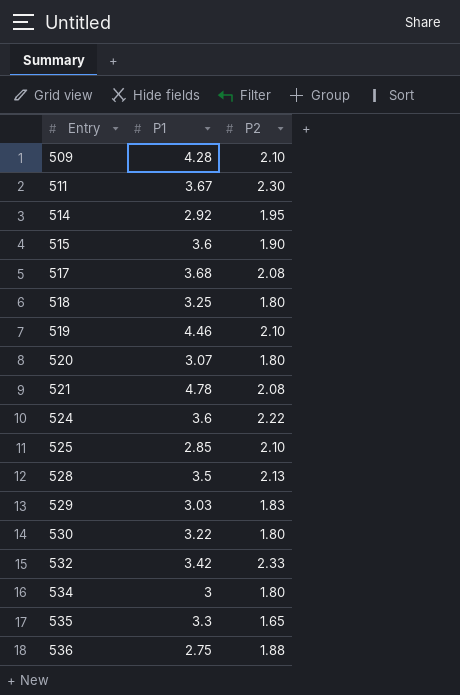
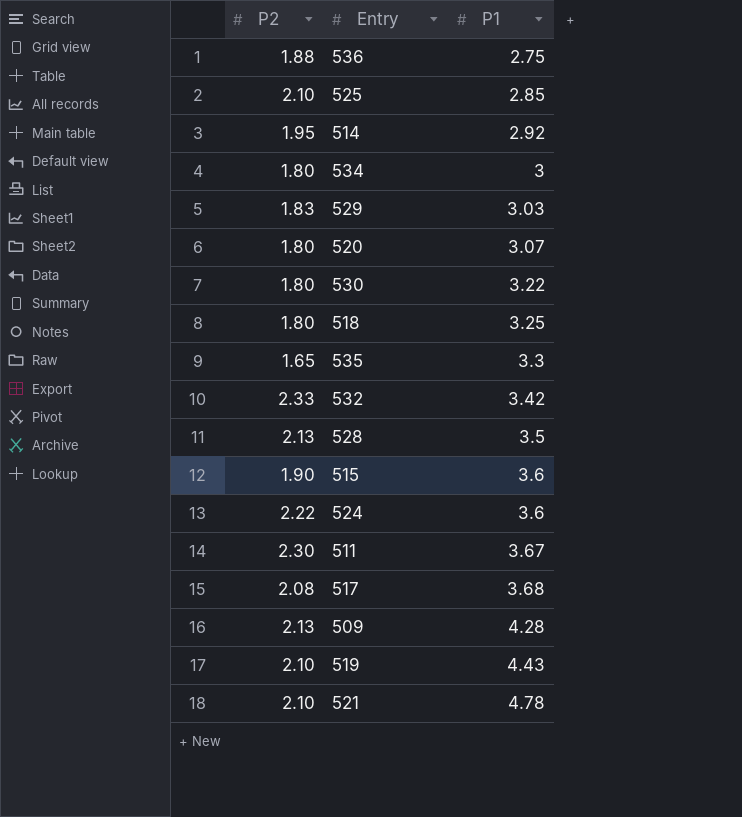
row order: Entry ascending -> P1 ascending
column P2 | position: 3 -> 1
509 | P2: 2.10 -> 2.13
519 | P1: 4.46 -> 4.43
521 | P2: 2.08 -> 2.10

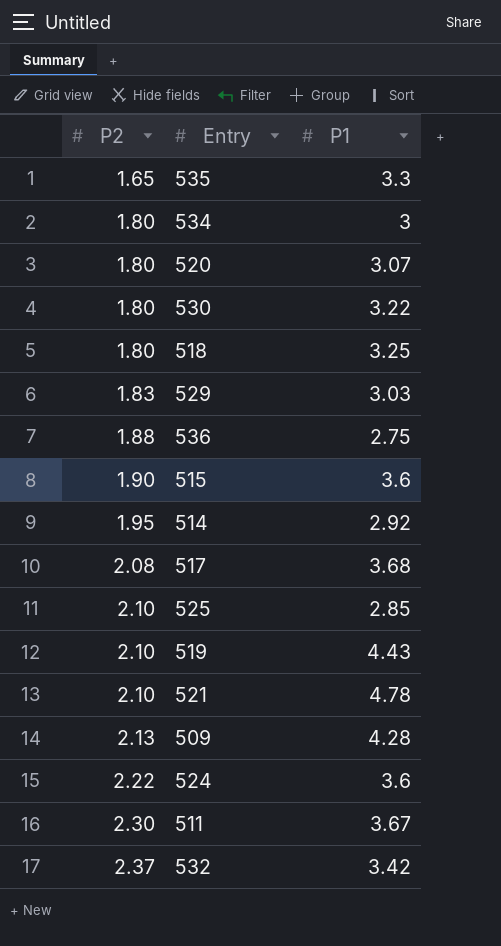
row order: P1 ascending -> P2 ascending
row 528: 2.13 | 3.5 -> none
532 | P2: 2.33 -> 2.37

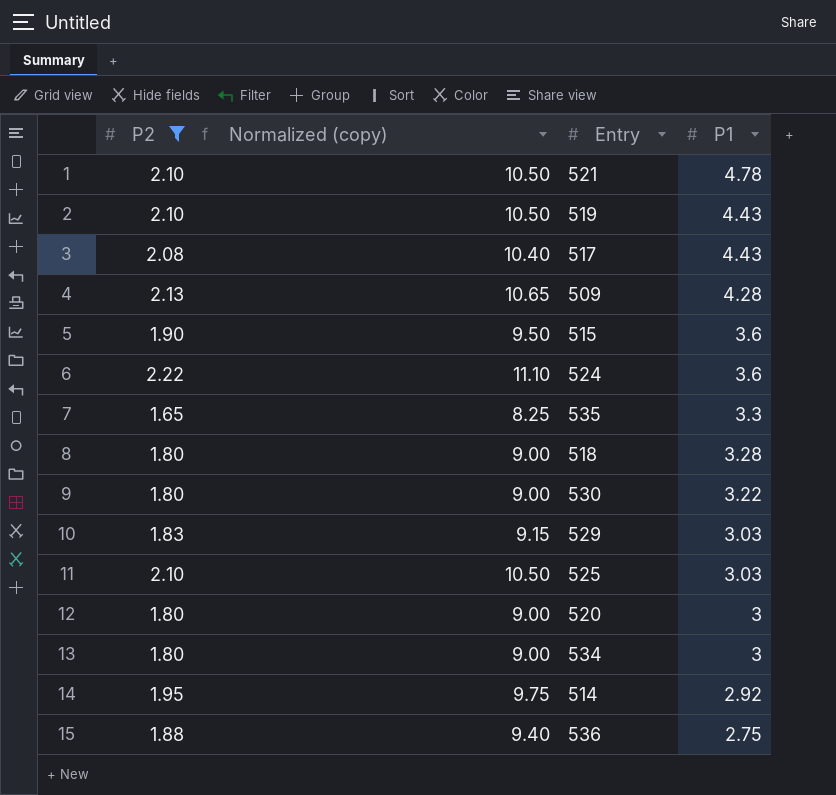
filter: none -> P2 <= 2.22
row order: P2 ascending -> P1 descending
column Normalized (copy) | formula: none -> [P2] * 5
517 | P1: 3.68 -> 4.43
518 | P1: 3.25 -> 3.28
525 | P1: 2.85 -> 3.03
520 | P1: 3.07 -> 3

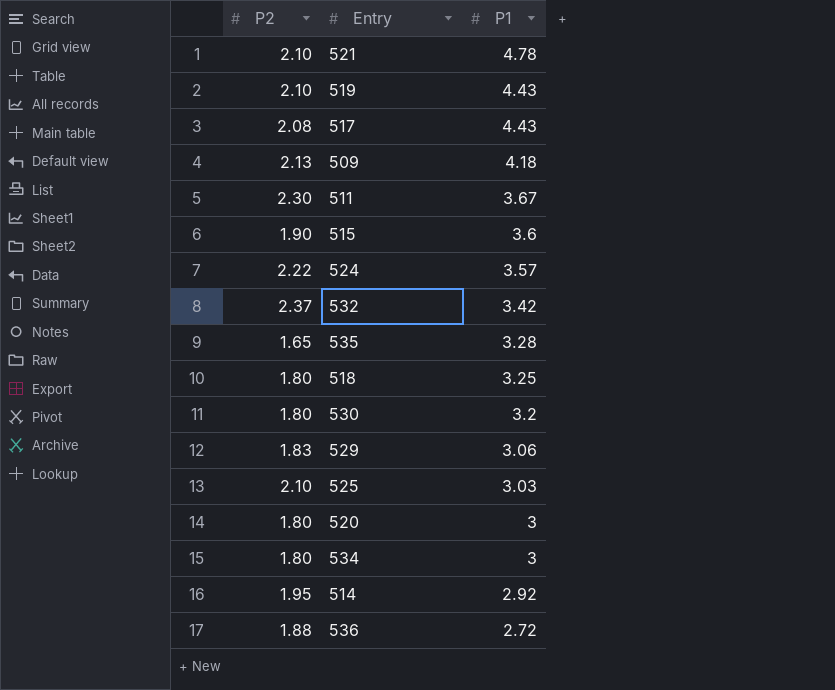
filter: P2 <= 2.22 -> none
column Normalized (copy) | formula: [P2] * 5 -> none
509 | P1: 4.28 -> 4.18
524 | P1: 3.6 -> 3.57
535 | P1: 3.3 -> 3.28
518 | P1: 3.28 -> 3.25
530 | P1: 3.22 -> 3.2
529 | P1: 3.03 -> 3.06
536 | P1: 2.75 -> 2.72

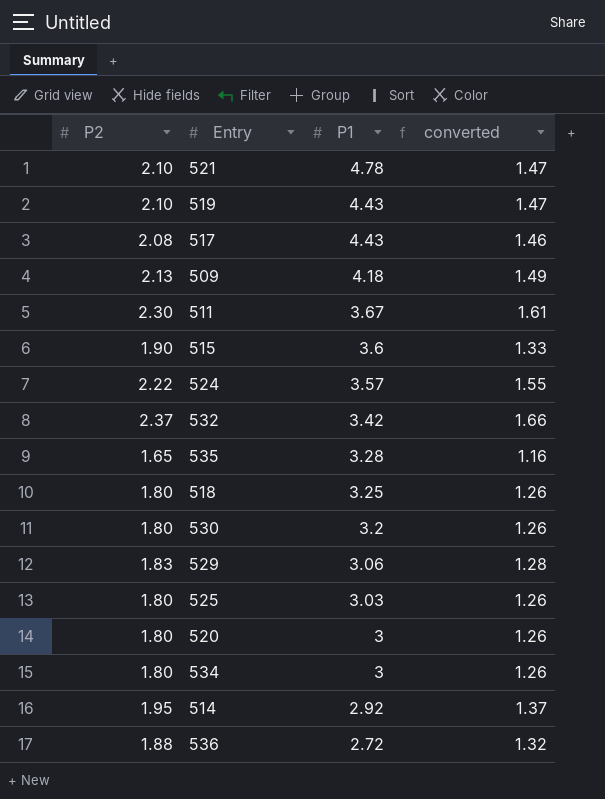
column converted | formula: none -> [P2] * 0.7
525 | P2: 2.10 -> 1.80

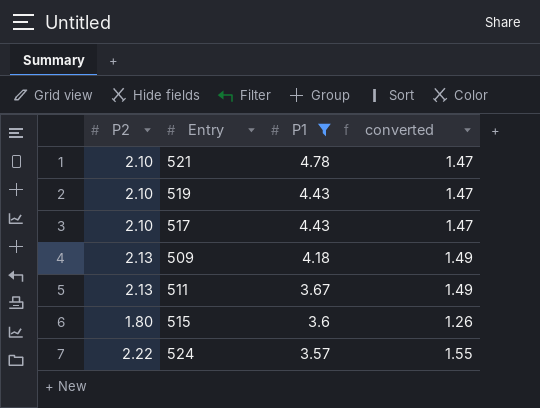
filter: none -> P1 >= 3.57
517 | P2: 2.08 -> 2.10
517 | converted: 1.46 -> 1.47
511 | P2: 2.30 -> 2.13
511 | converted: 1.61 -> 1.49
515 | P2: 1.90 -> 1.80
515 | converted: 1.33 -> 1.26

